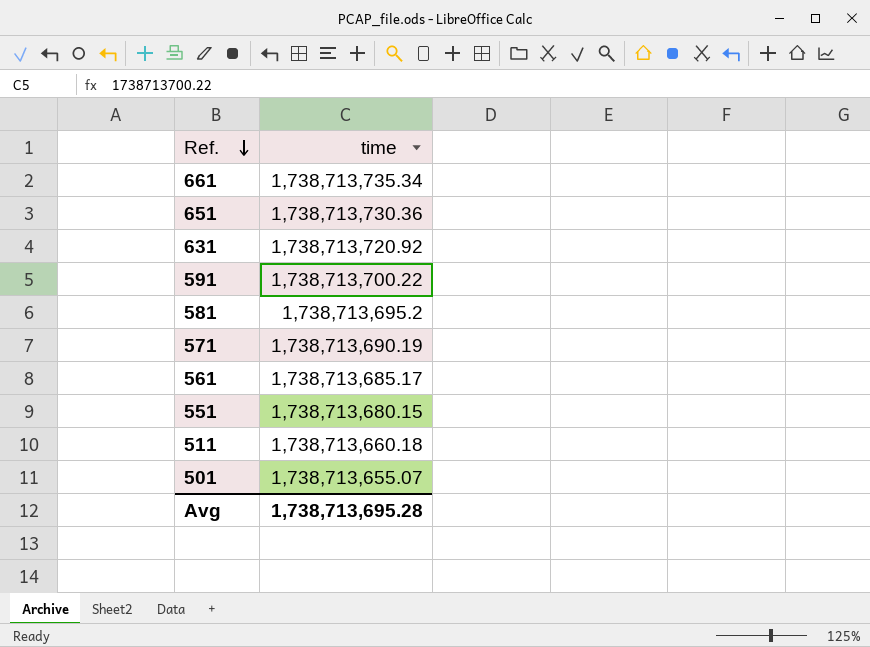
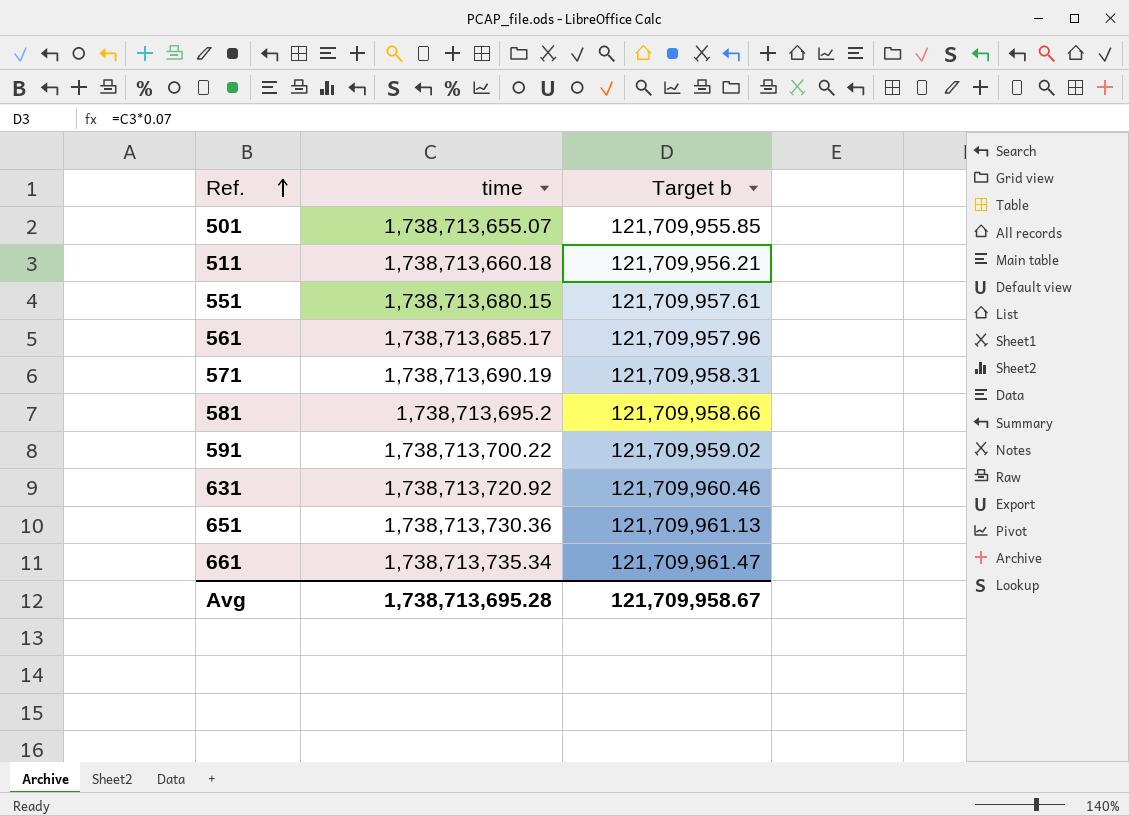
row order: Ref. descending -> Ref. ascending
column Target b | formula: none -> [time] * 0.07

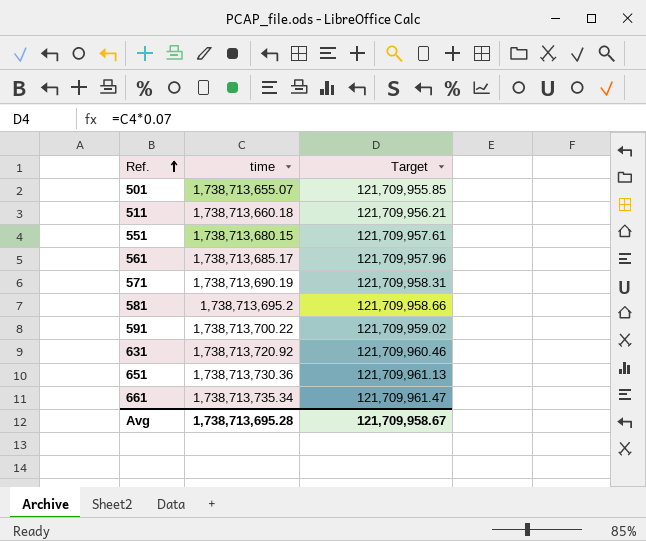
column name: Target b -> Target

